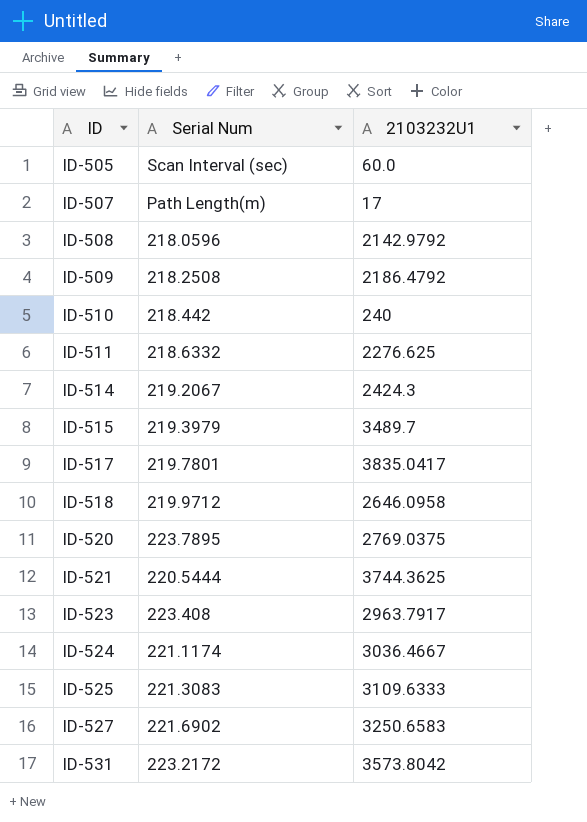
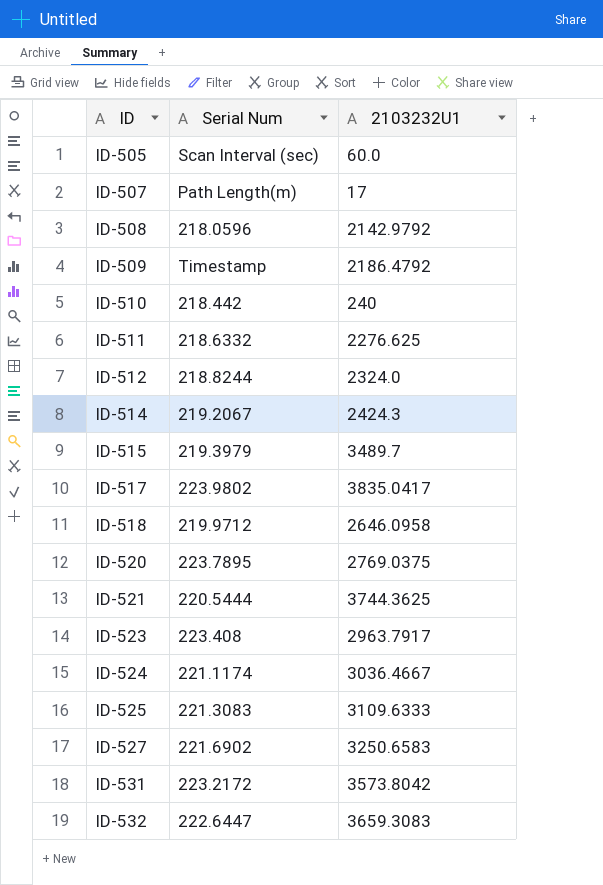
ID-509 | Serial Num: 218.2508 -> Timestamp
row ID-512: none -> 218.8244 | 2324.0
ID-517 | Serial Num: 219.7801 -> 223.9802
row ID-532: none -> 222.6447 | 3659.3083

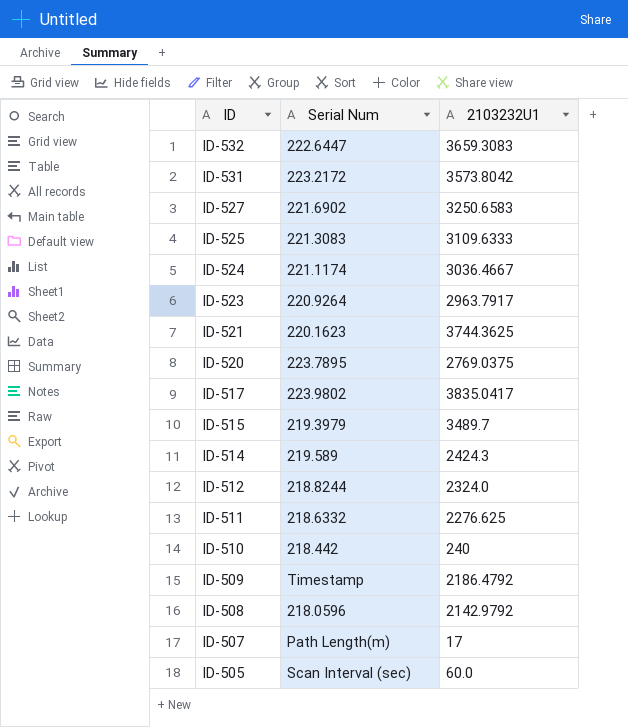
row order: ID ascending -> ID descending
row ID-518: 219.9712 | 2646.0958 -> none
ID-523 | Serial Num: 223.408 -> 220.9264
ID-521 | Serial Num: 220.5444 -> 220.1623
ID-514 | Serial Num: 219.2067 -> 219.589

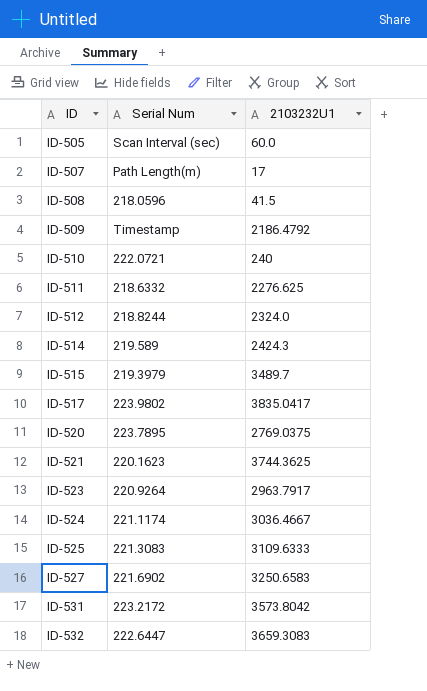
row order: ID descending -> ID ascending
ID-508 | 2103232U1: 2142.9792 -> 41.5
ID-510 | Serial Num: 218.442 -> 222.0721

